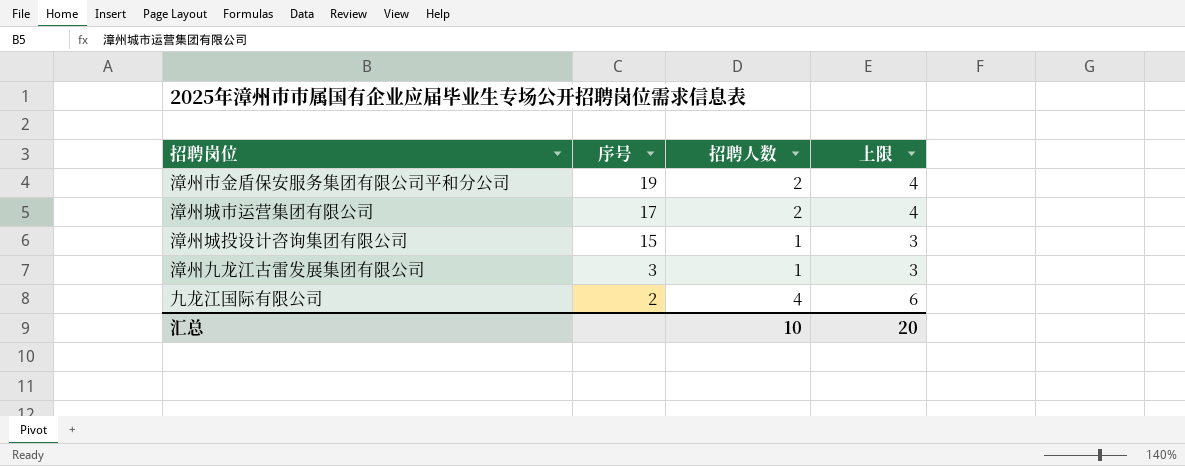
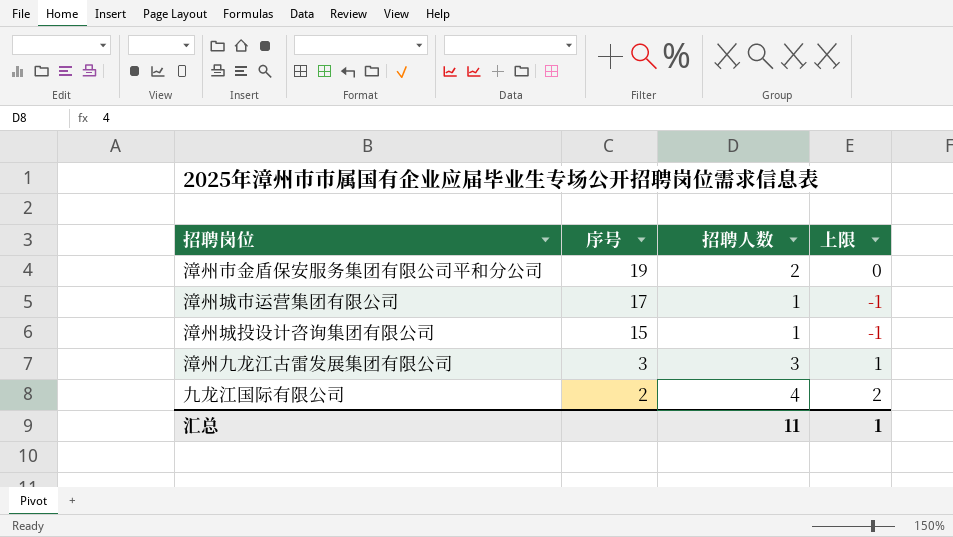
column 上限 | formula: [招聘人数] + 2 -> [招聘人数] - 2
漳州城市运营集团有限公司 | 招聘人数: 2 -> 1
漳州九龙江古雷发展集团有限公司 | 招聘人数: 1 -> 3
汇总 | 招聘人数: 10 -> 11
汇总 | 上限: 20 -> 1

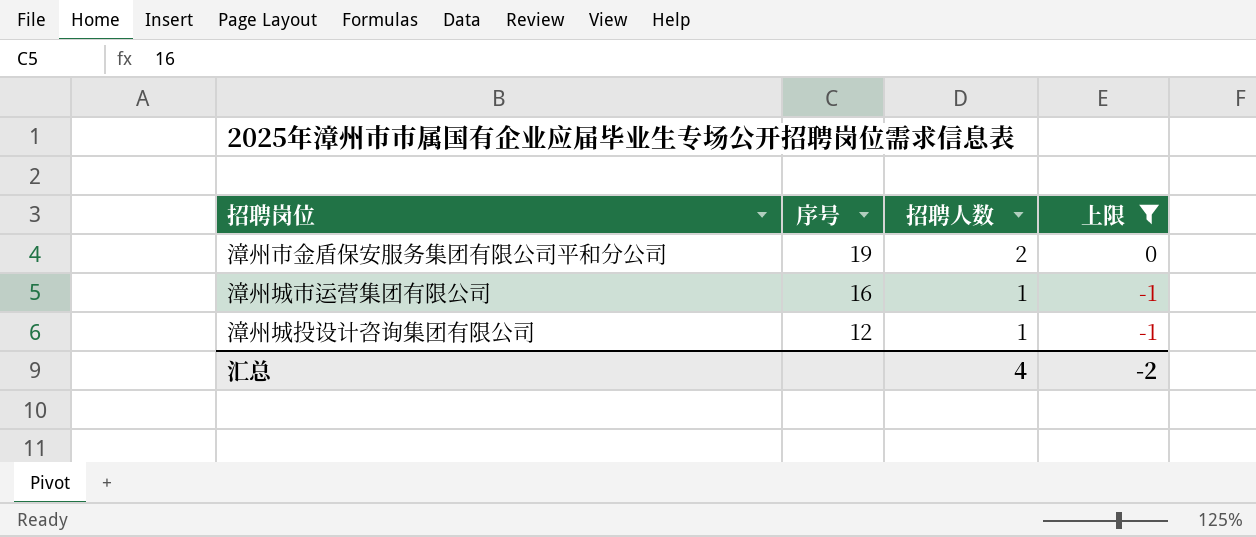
filter: none -> 上限 <= 0
漳州城市运营集团有限公司 | 序号: 17 -> 16
漳州城投设计咨询集团有限公司 | 序号: 15 -> 12
汇总 | 招聘人数: 11 -> 4
汇总 | 上限: 1 -> -2

